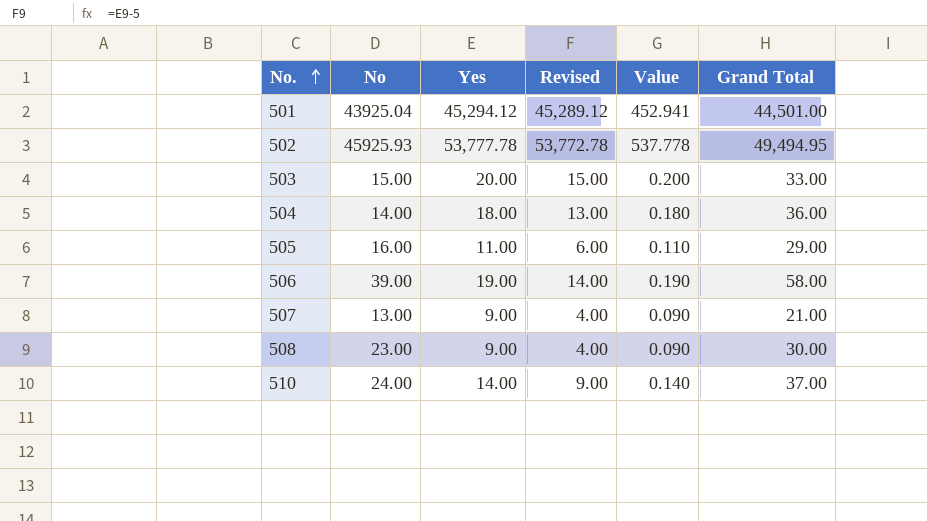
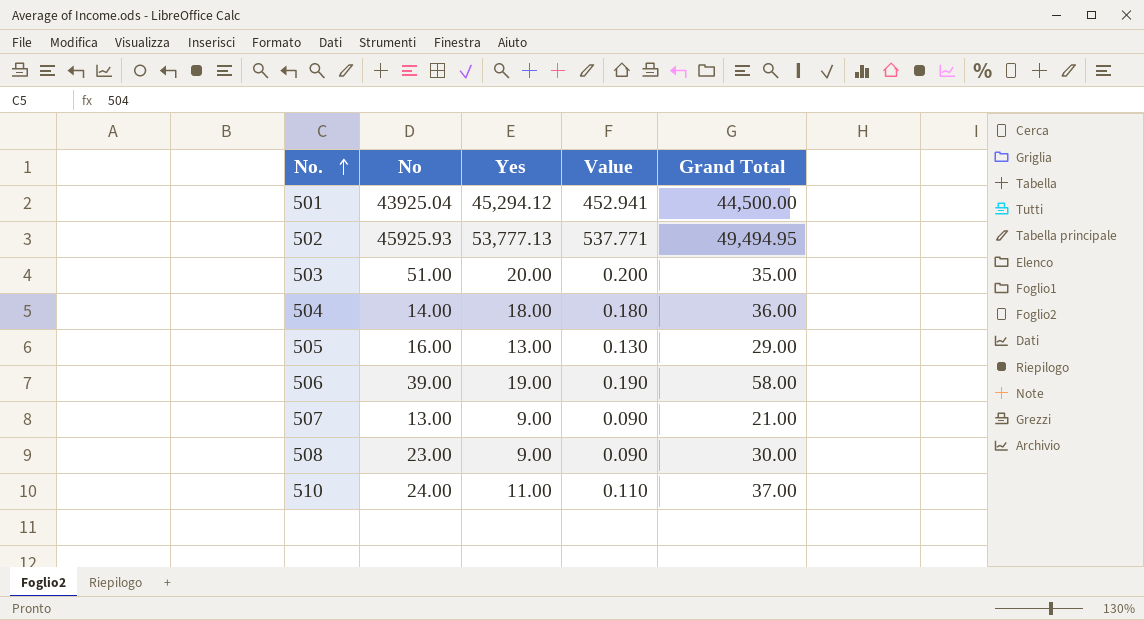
column Revised | formula: [Yes] - 5 -> none
501 | Grand Total: 44,501.00 -> 44,500.00
502 | Yes: 53,777.78 -> 53,777.13
502 | Value: 537.778 -> 537.771
503 | No: 15.00 -> 51.00
503 | Grand Total: 33.00 -> 35.00
505 | Yes: 11.00 -> 13.00
505 | Value: 0.110 -> 0.130
510 | Yes: 14.00 -> 11.00
510 | Value: 0.140 -> 0.110

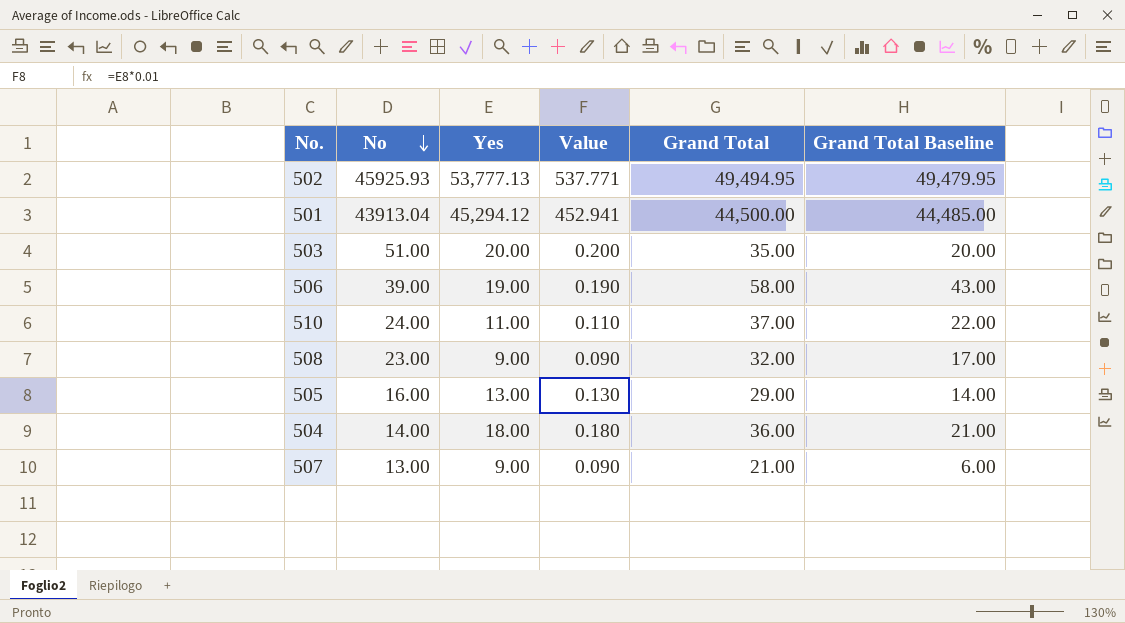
row order: No. ascending -> No descending
column Grand Total Baseline | formula: none -> [Grand Total] - 15
501 | No: 43925.04 -> 43913.04
508 | Grand Total: 30.00 -> 32.00

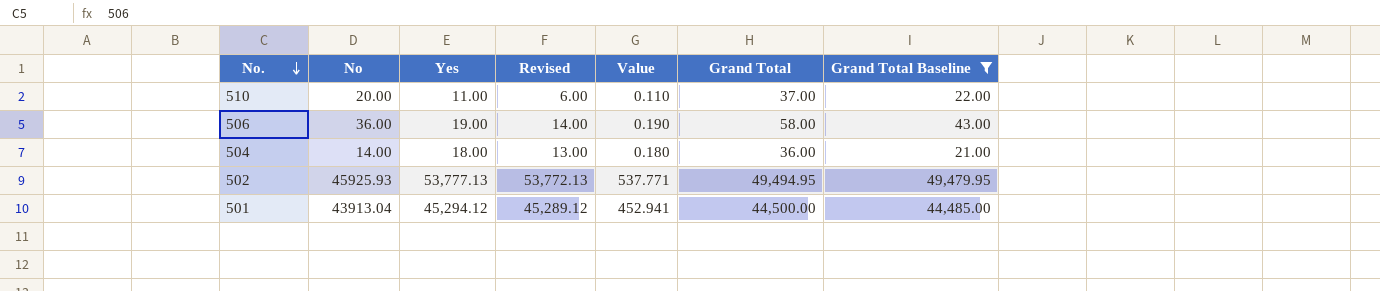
filter: none -> Grand Total Baseline >= 21.00
row order: No descending -> No. descending
column Revised | formula: none -> [Yes] - 5
510 | No: 24.00 -> 20.00
506 | No: 39.00 -> 36.00

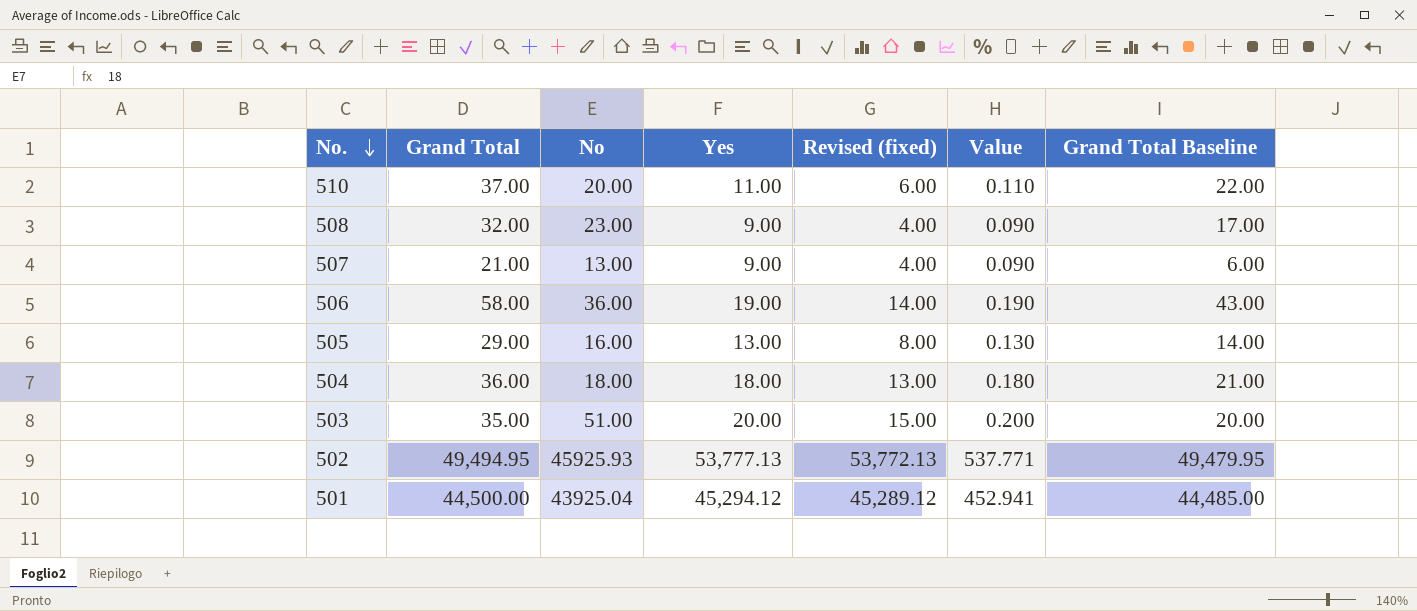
filter: Grand Total Baseline >= 21.00 -> none
column Grand Total | position: 6 -> 2
column name: Revised -> Revised (fixed)
504 | No: 14.00 -> 18.00
501 | No: 43913.04 -> 43925.04

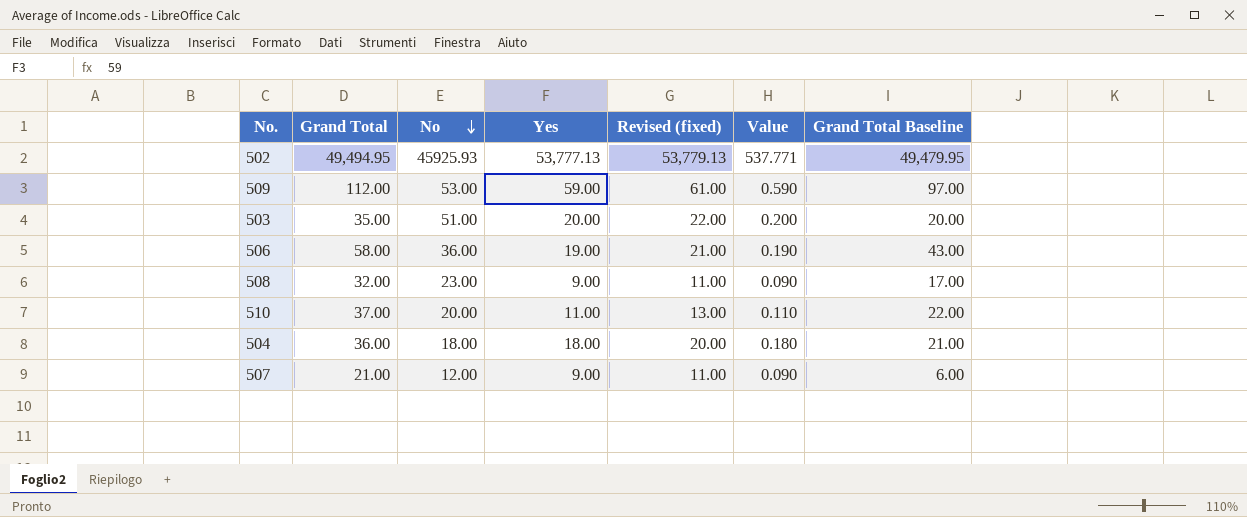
row order: No. descending -> No descending
column Revised (fixed) | formula: [Yes] - 5 -> [Yes] + 2
row 505: 29.00 | 16.00 | 13.00 | 8.00 | 0.130 | 14.00 -> none
row 501: 44,500.00 | 43925.04 | 45,294.12 | 45,289.12 | 452.941 | 44,485.00 -> none
row 509: none -> 112.00 | 53.00 | 59.00 | 61.00 | 0.590 | 97.00
507 | No: 13.00 -> 12.00

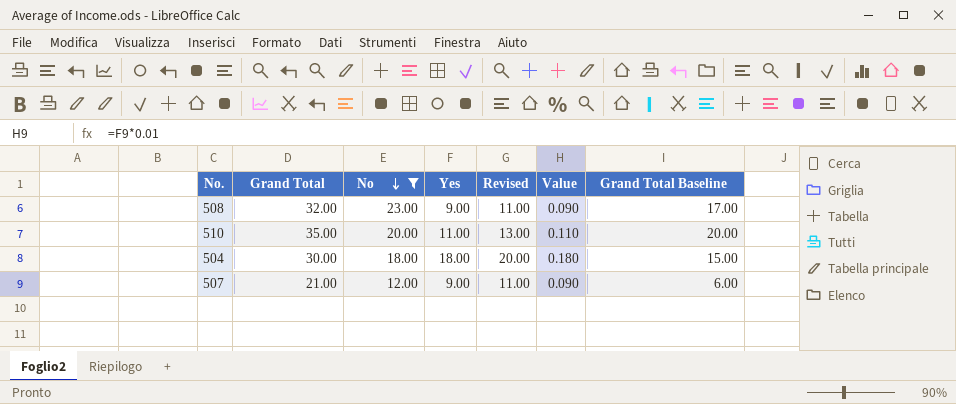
filter: none -> No <= 23.00
column name: Revised (fixed) -> Revised
510 | Grand Total: 37.00 -> 35.00
510 | Grand Total Baseline: 22.00 -> 20.00
504 | Grand Total: 36.00 -> 30.00
504 | Grand Total Baseline: 21.00 -> 15.00

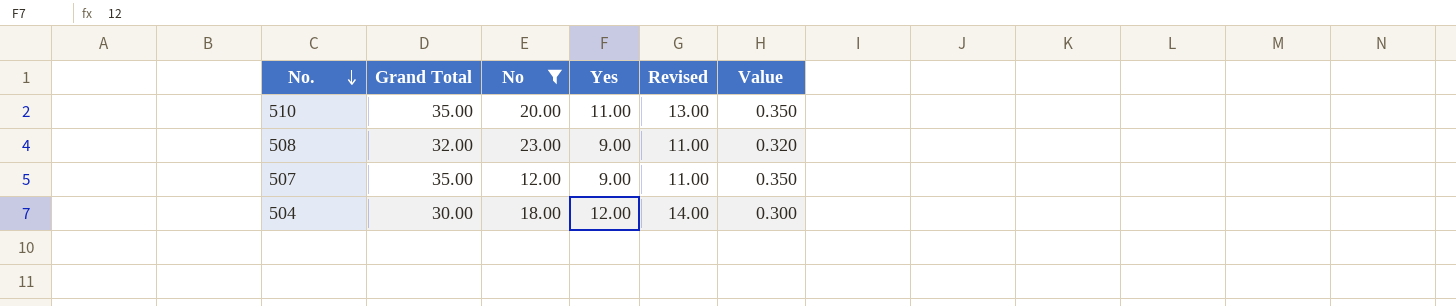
row order: No descending -> No. descending
column Grand Total Baseline | formula: [Grand Total] - 15 -> none
column Value | formula: [Yes] * 0.01 -> [Grand Total] * 0.01
507 | Grand Total: 21.00 -> 35.00
504 | Yes: 18.00 -> 12.00
504 | Revised: 20.00 -> 14.00

